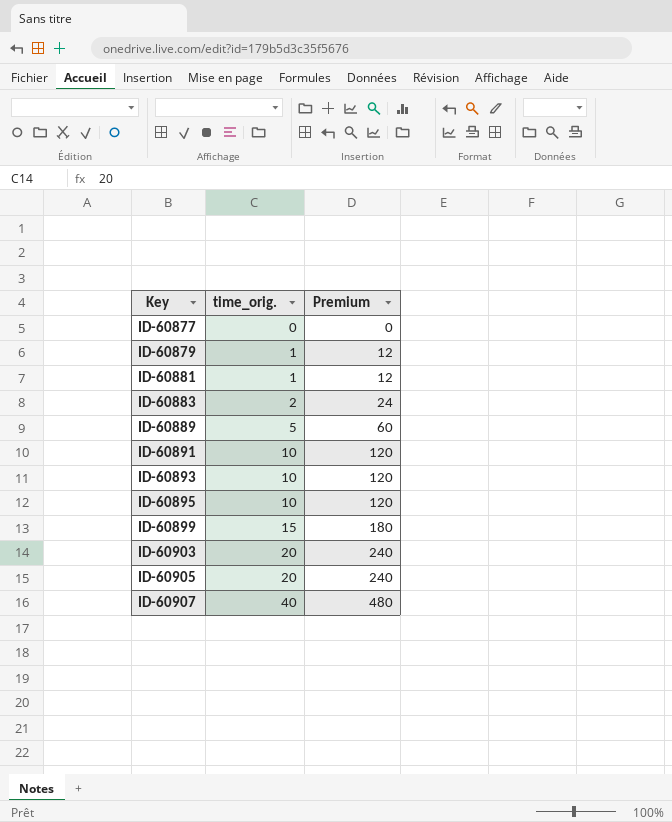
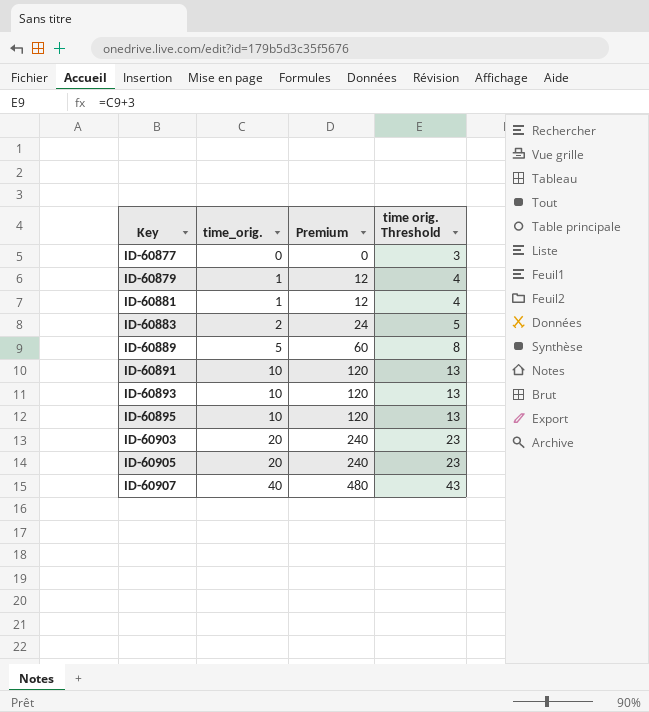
column time orig. Threshold | formula: none -> [time_orig.] + 3
row ID-60899: 15 | 180 -> none

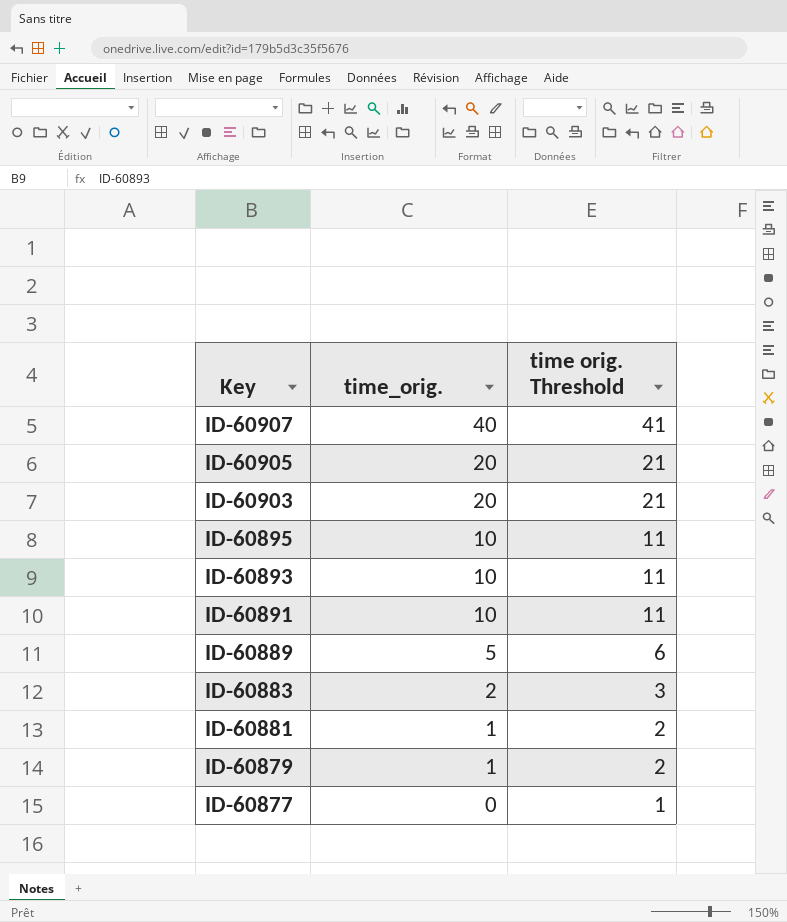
row order: Key ascending -> Key descending
column Premium | formula: [time_orig.] * 12 -> none
column time orig. Threshold | formula: [time_orig.] + 3 -> [time_orig.] + 1

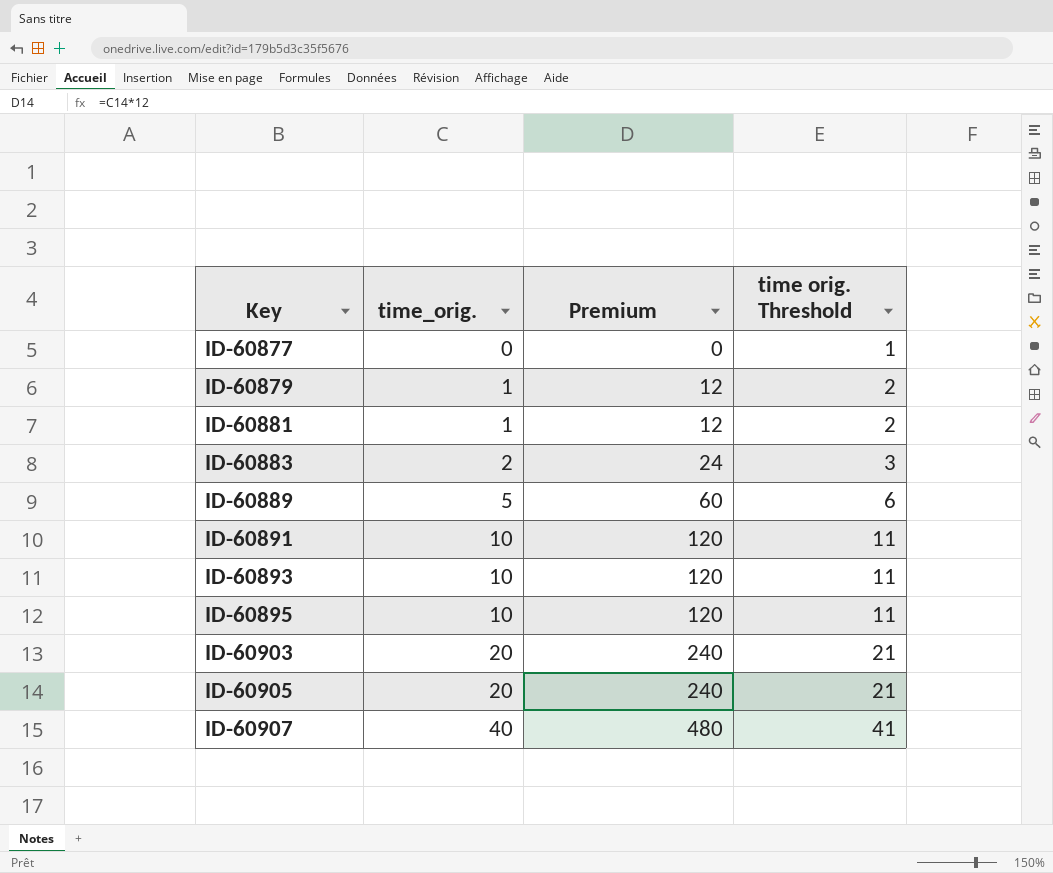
row order: Key descending -> Key ascending
column Premium | formula: none -> [time_orig.] * 12

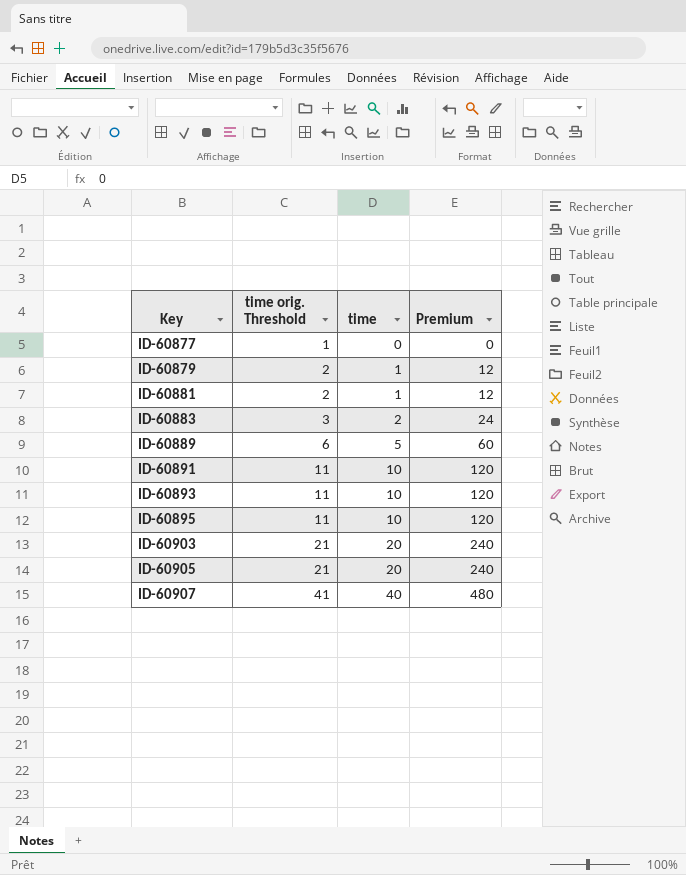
column time orig. Threshold | position: 4 -> 2
column name: time_orig. -> time

